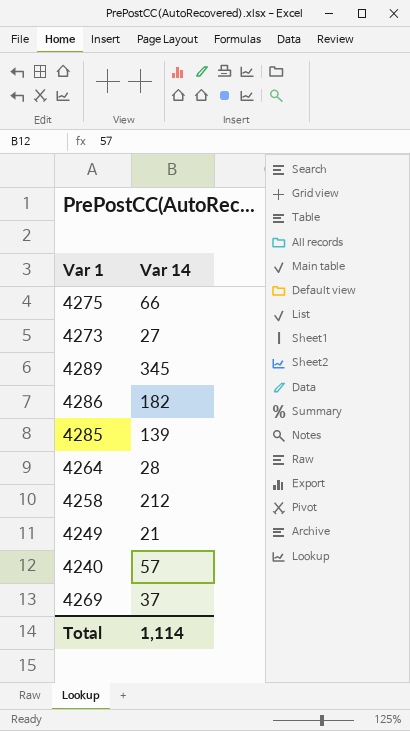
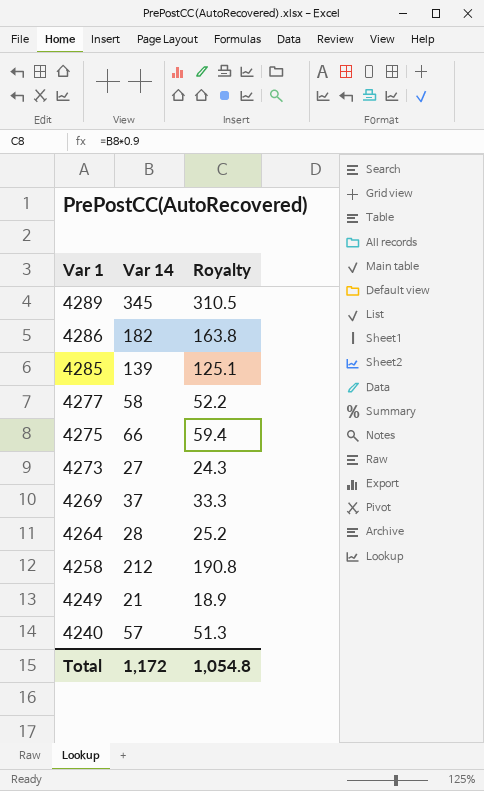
row order: none -> Var 1 descending
column Royalty | formula: none -> [Var 14] * 0.9
row 4277: none -> 58 | 52.2
Total | Var 14: 1,114 -> 1,172

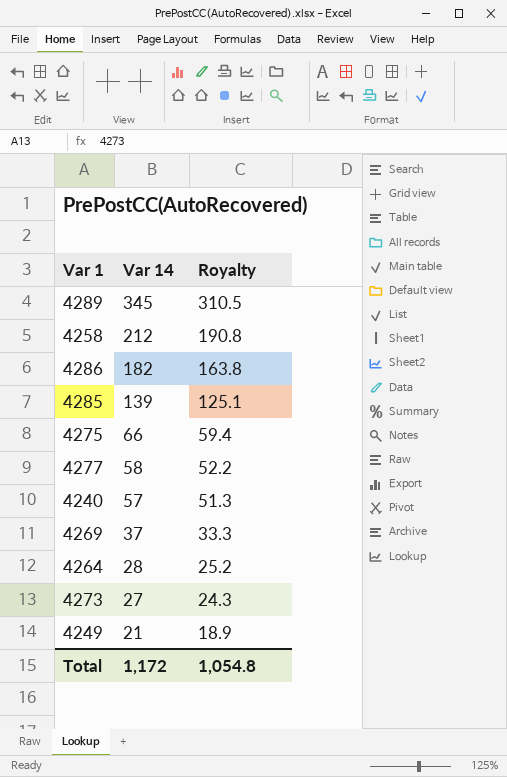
row order: Var 1 descending -> Var 14 descending

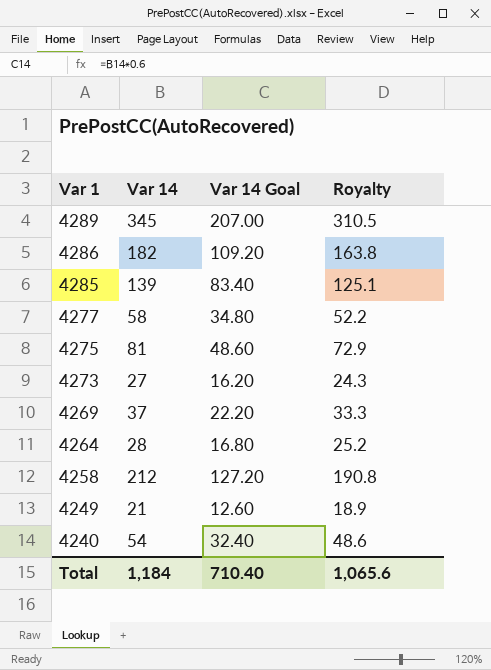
row order: Var 14 descending -> Var 1 descending
column Var 14 Goal | formula: none -> [Var 14] * 0.6
4275 | Var 14: 66 -> 81
4275 | Royalty: 59.4 -> 72.9
4240 | Var 14: 57 -> 54
4240 | Royalty: 51.3 -> 48.6
Total | Var 14: 1,172 -> 1,184
Total | Royalty: 1,054.8 -> 1,065.6

